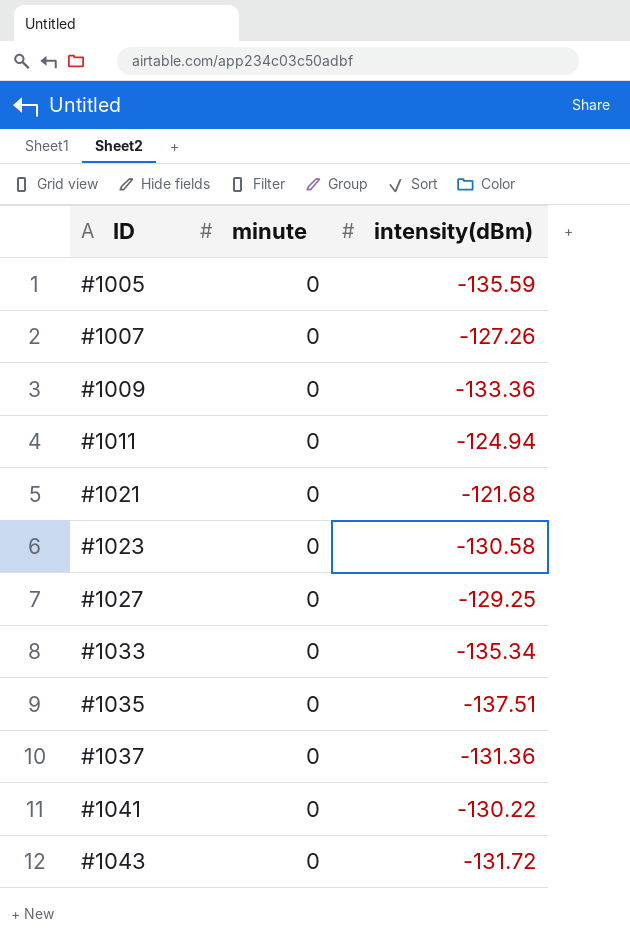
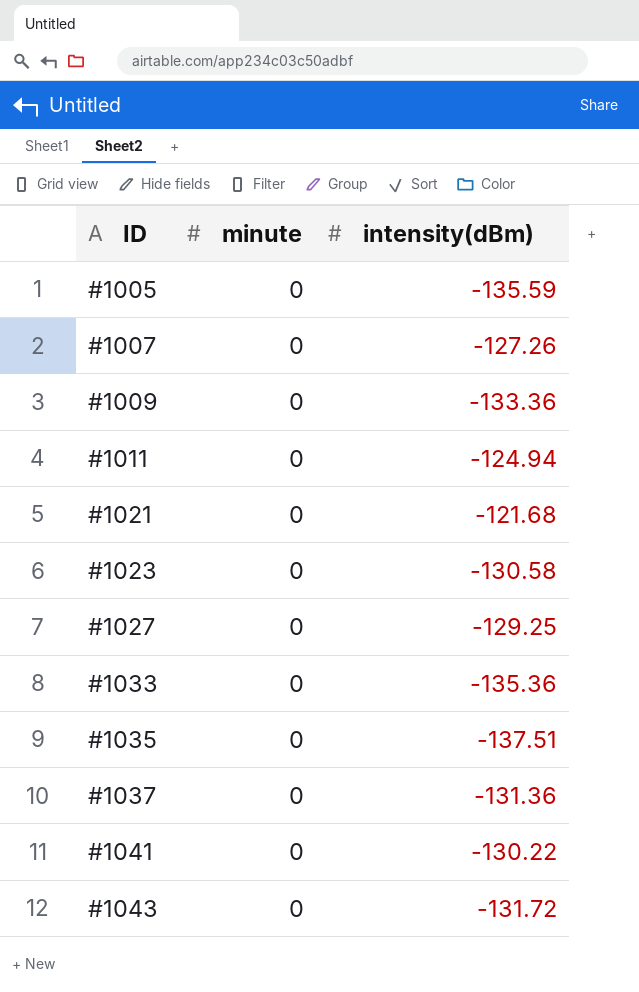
#1033 | intensity(dBm): -135.34 -> -135.36

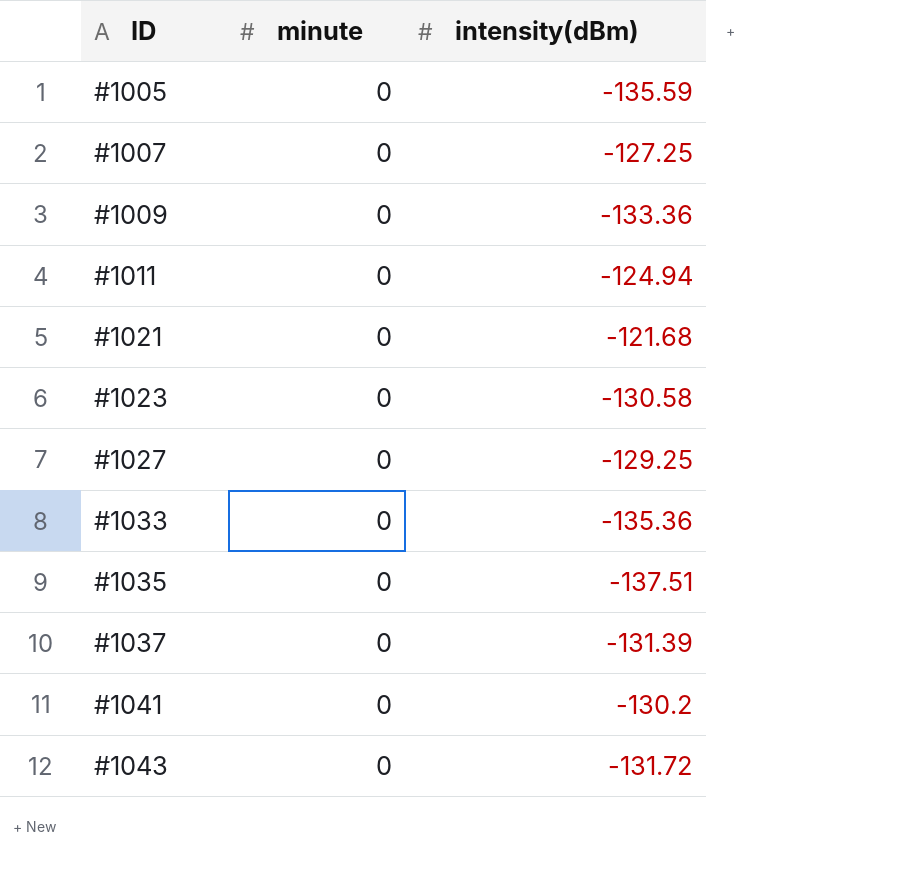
#1007 | intensity(dBm): -127.26 -> -127.25
#1037 | intensity(dBm): -131.36 -> -131.39
#1041 | intensity(dBm): -130.22 -> -130.2

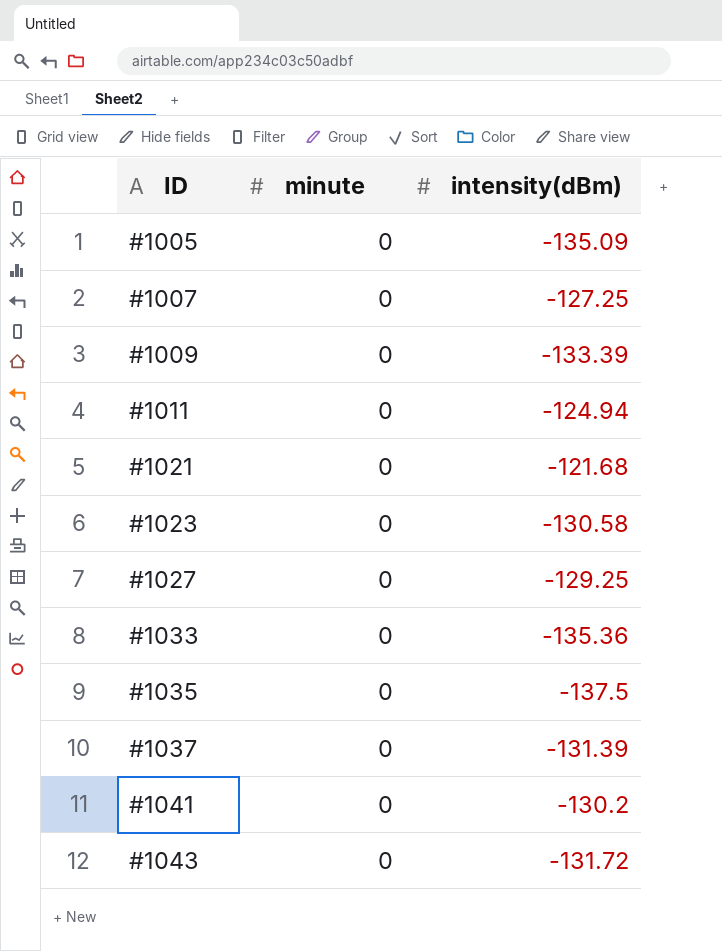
#1005 | intensity(dBm): -135.59 -> -135.09
#1009 | intensity(dBm): -133.36 -> -133.39
#1035 | intensity(dBm): -137.51 -> -137.5

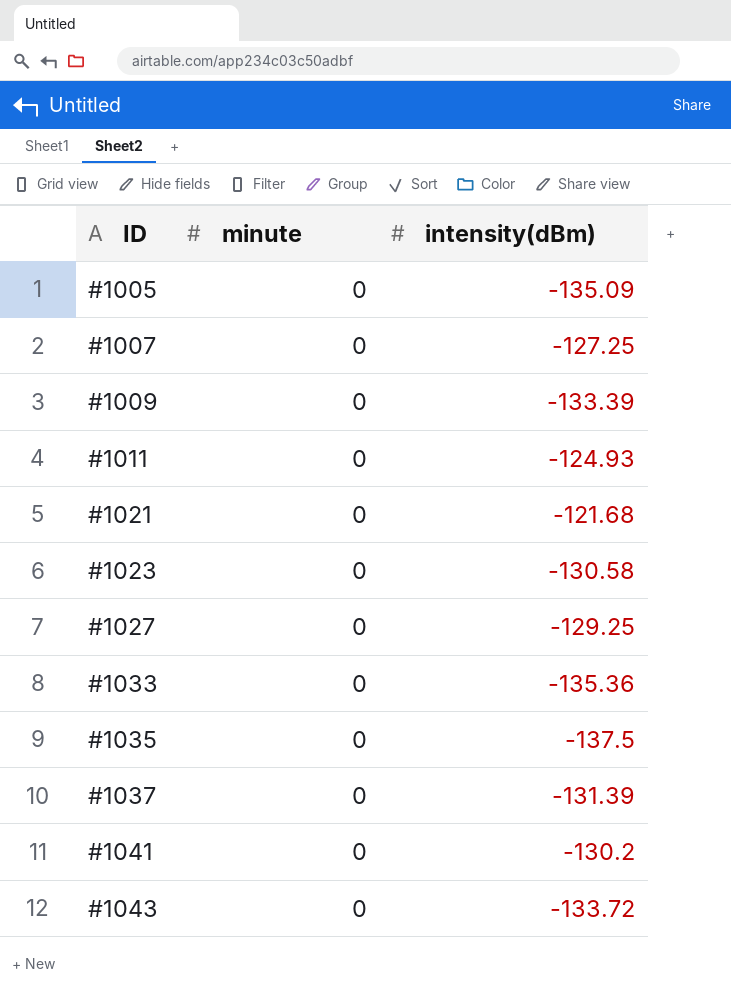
#1011 | intensity(dBm): -124.94 -> -124.93
#1043 | intensity(dBm): -131.72 -> -133.72

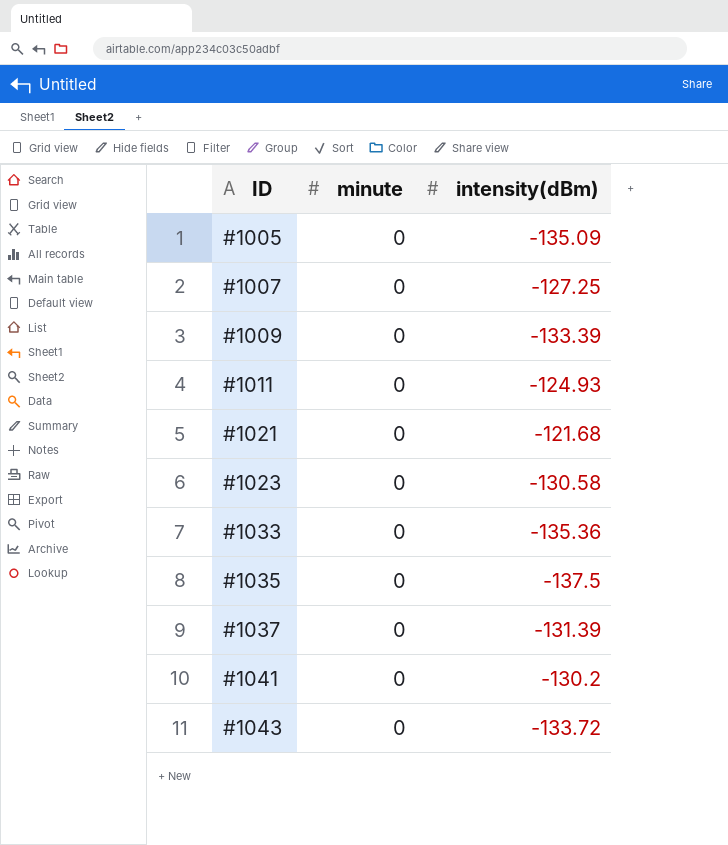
row #1027: 0 | -129.25 -> none

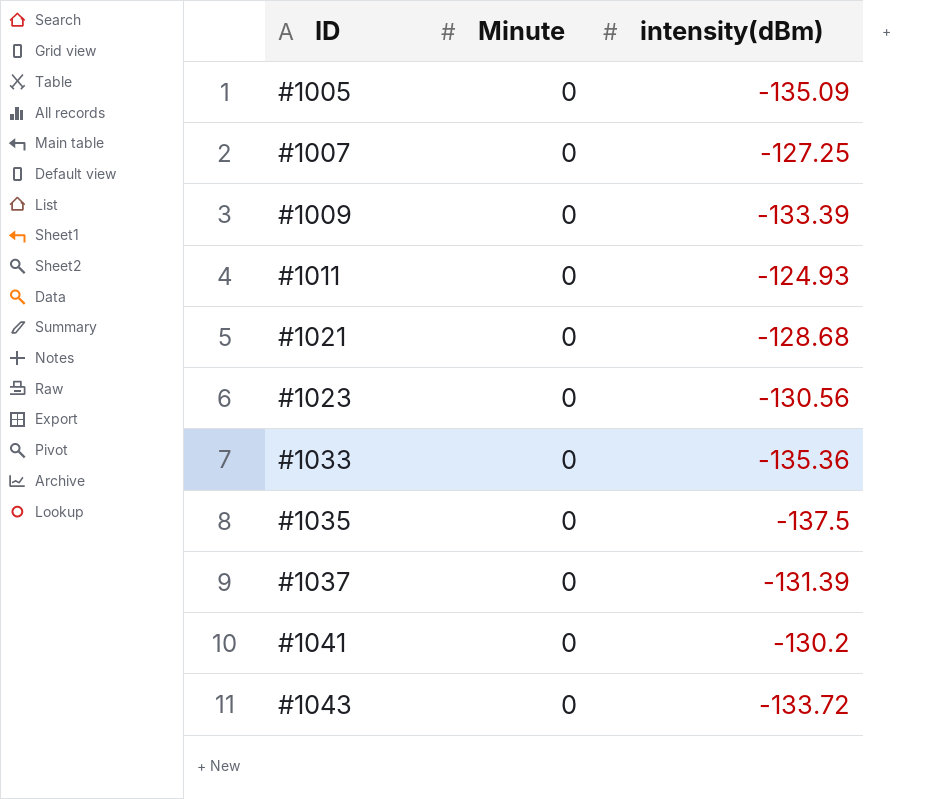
column name: minute -> Minute
#1021 | intensity(dBm): -121.68 -> -128.68
#1023 | intensity(dBm): -130.58 -> -130.56

